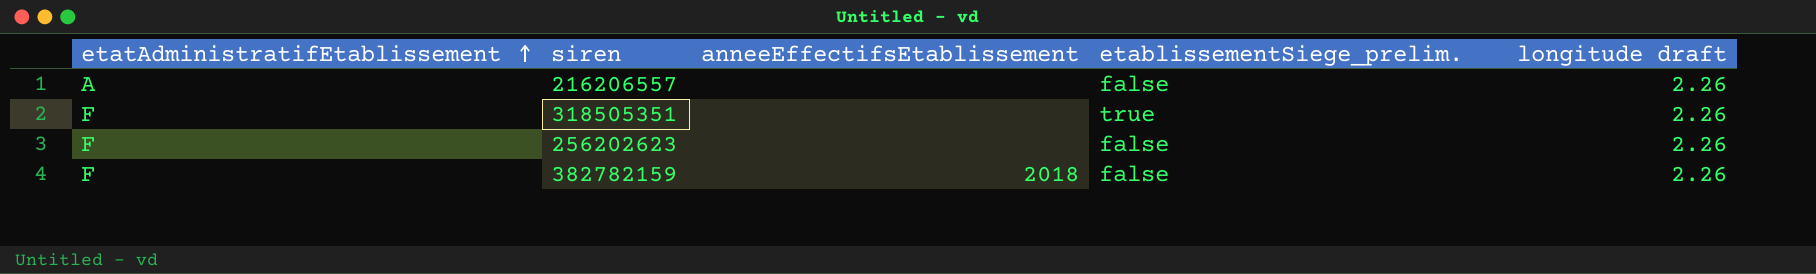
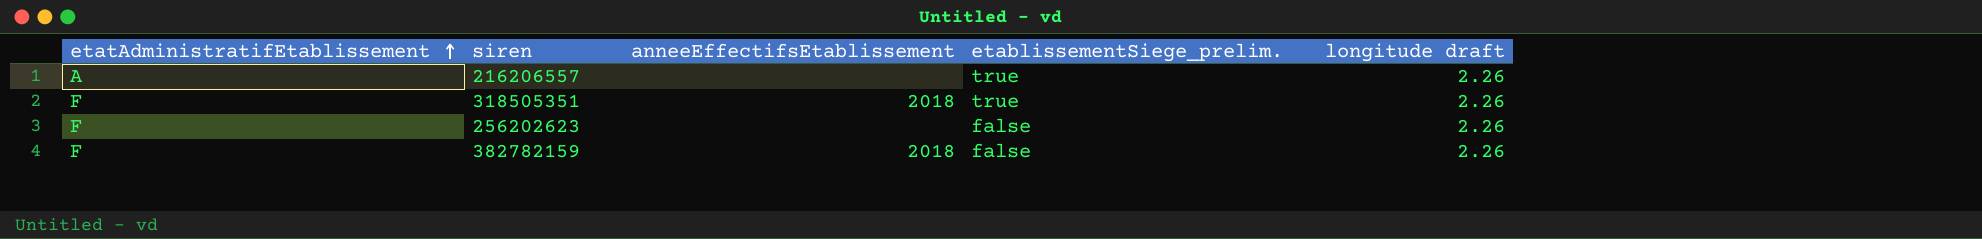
216206557 | etablissementSiege_prelim.: false -> true
318505351 | anneeEffectifsEtablissement: none -> 2018

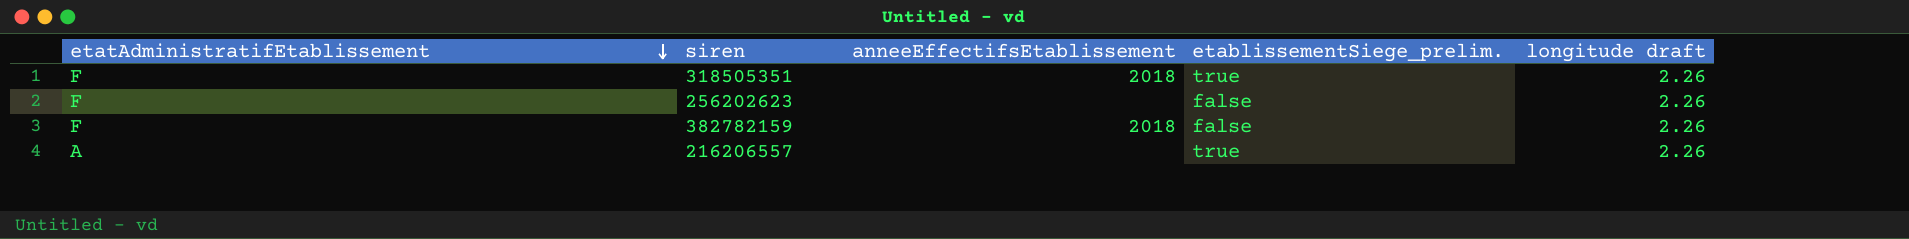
row order: etatAdministratifEtablissement ascending -> etatAdministratifEtablissement descending

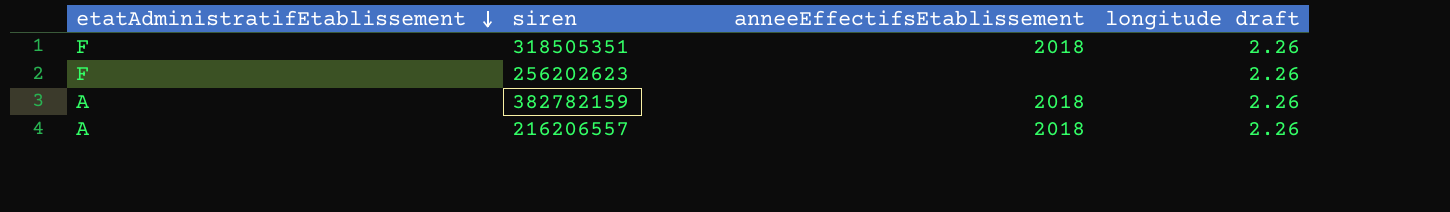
column etablissementSiege_prelim. | position: 4 -> none
382782159 | etatAdministratifEtablissement: F -> A
216206557 | anneeEffectifsEtablissement: none -> 2018

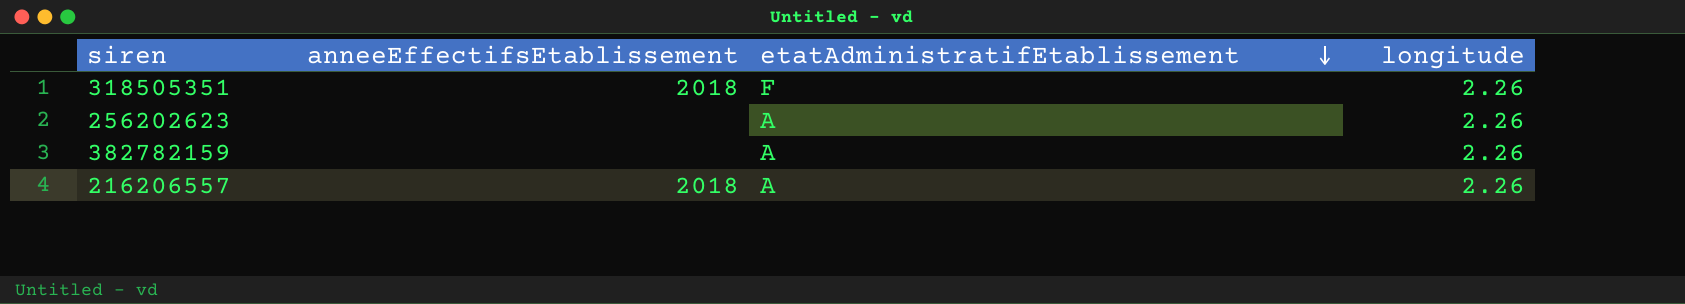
column etatAdministratifEtablissement | position: 1 -> 3
column name: longitude draft -> longitude
256202623 | etatAdministratifEtablissement: F -> A
382782159 | anneeEffectifsEtablissement: 2018 -> none

